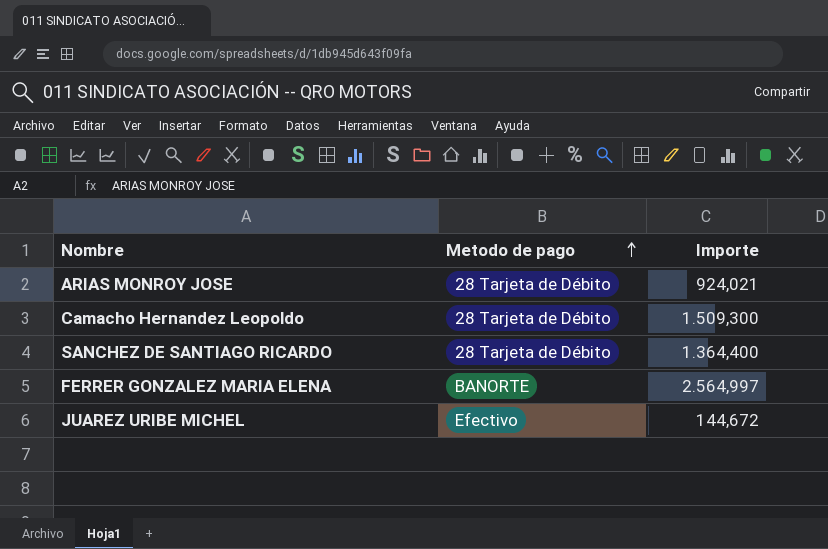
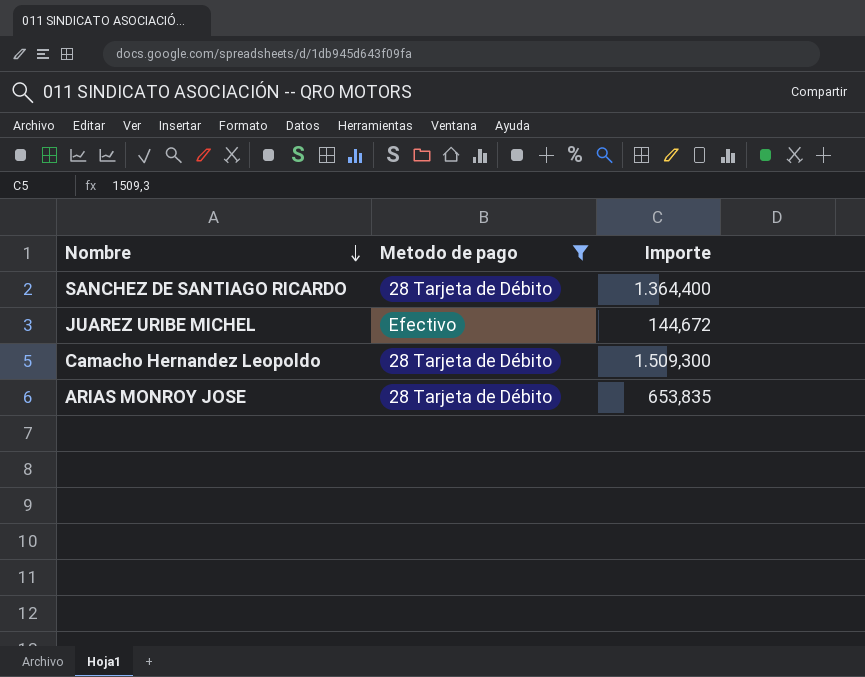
filter: none -> Metodo de pago != BANORTE
row order: Metodo de pago ascending -> Nombre descending
ARIAS MONROY JOSE | Importe: 924,021 -> 653,835

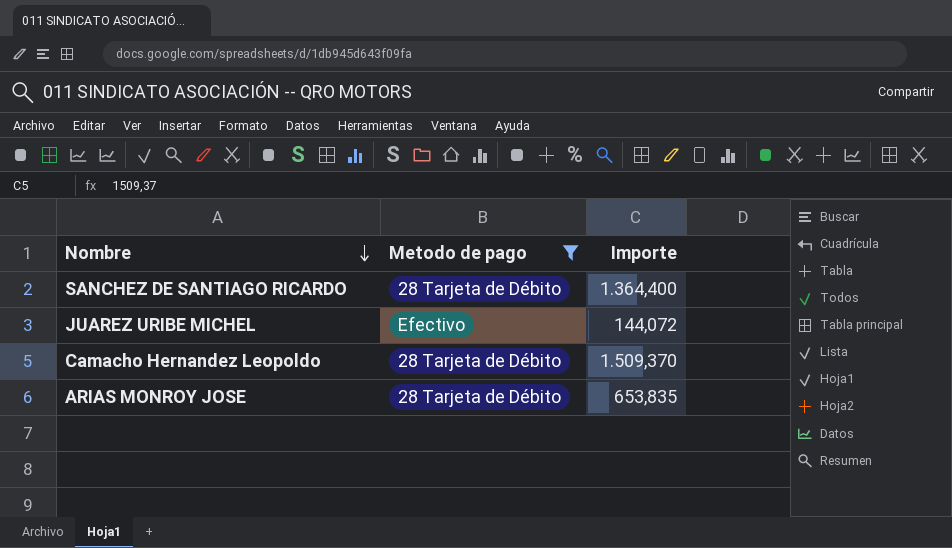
JUAREZ URIBE MICHEL | Importe: 144,672 -> 144,072
Camacho Hernandez Leopoldo | Importe: 1.509,300 -> 1.509,370

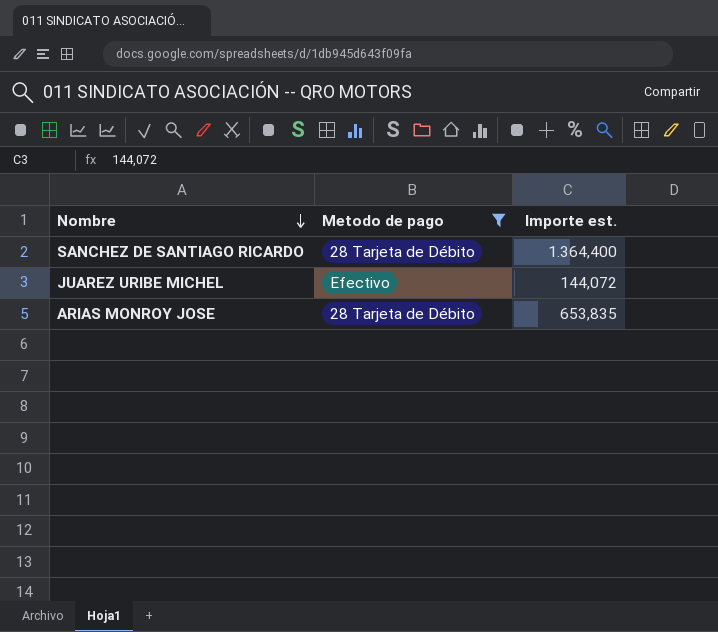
column name: Importe -> Importe est.
row Camacho Hernandez Leopoldo: 28 Tarjeta de Débito | 1.509,370 -> none

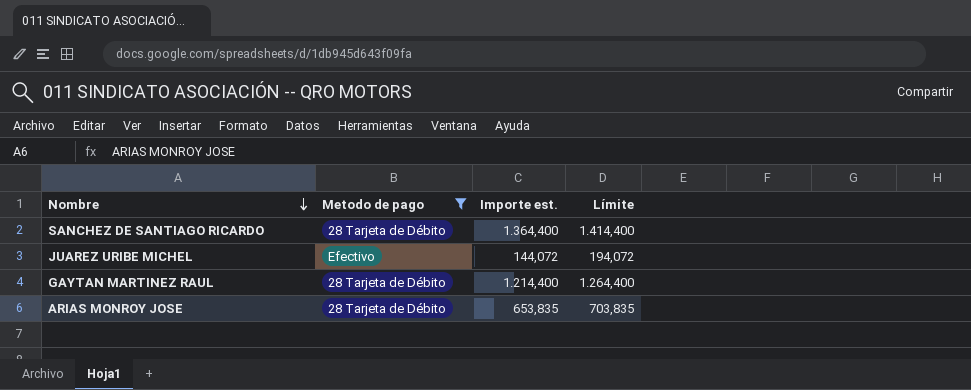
column Límite | formula: none -> [Importe est.] + 50
row GAYTAN MARTINEZ RAUL: none -> 28 Tarjeta de Débito | 1.214,400 | 1.264,400

